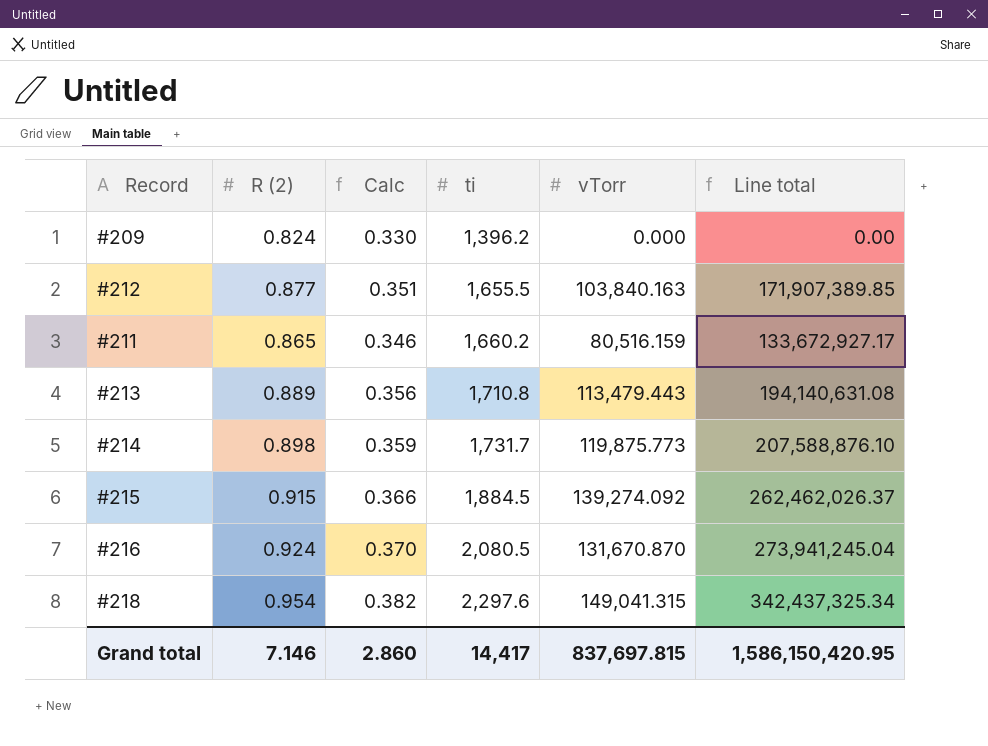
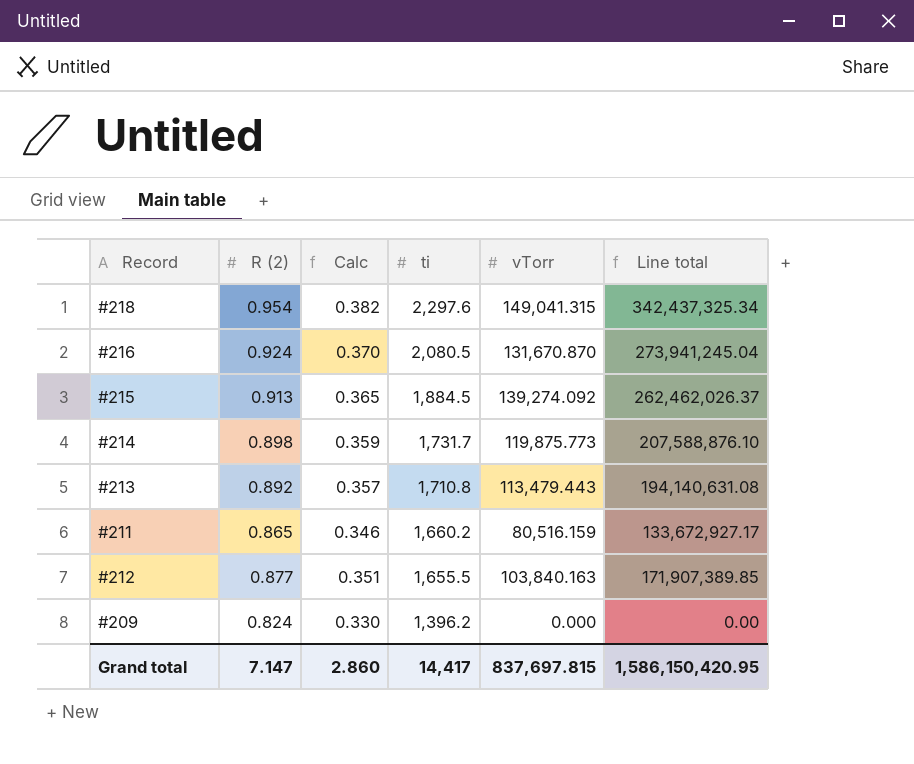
row order: ti ascending -> ti descending
#215 | R (2): 0.915 -> 0.913
#215 | Calc: 0.366 -> 0.365
#213 | R (2): 0.889 -> 0.892
#213 | Calc: 0.356 -> 0.357
Grand total | R (2): 7.146 -> 7.147

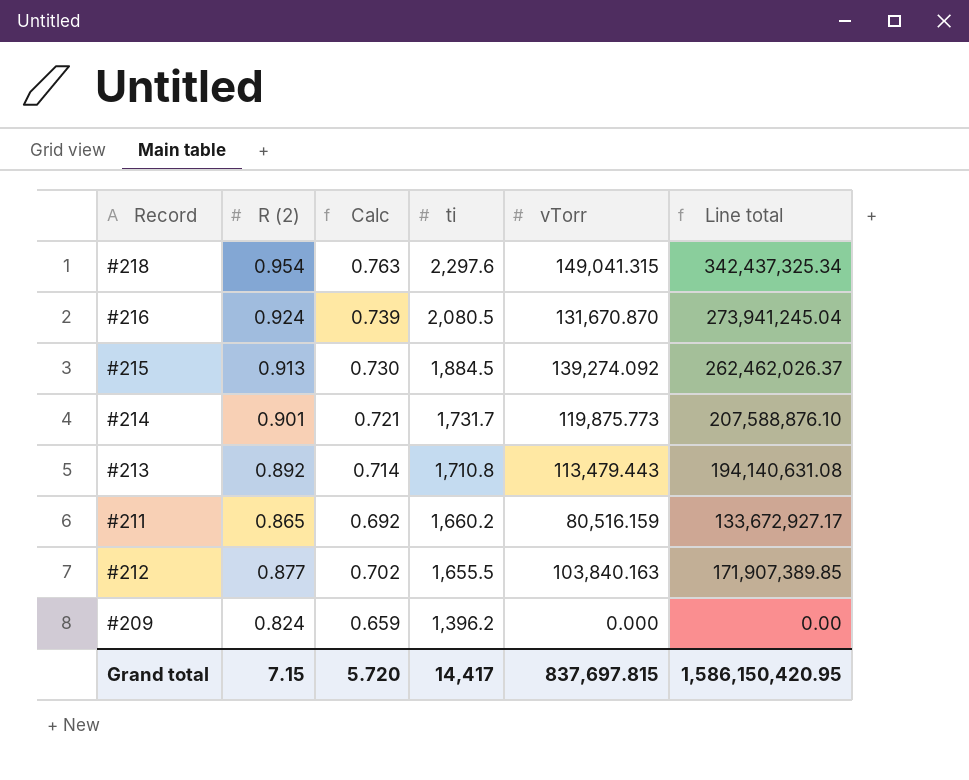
column Calc | formula: [R (2)] * 0.4 -> [R (2)] * 0.8
#214 | R (2): 0.898 -> 0.901
Grand total | R (2): 7.147 -> 7.15
Grand total | Calc: 2.860 -> 5.720

